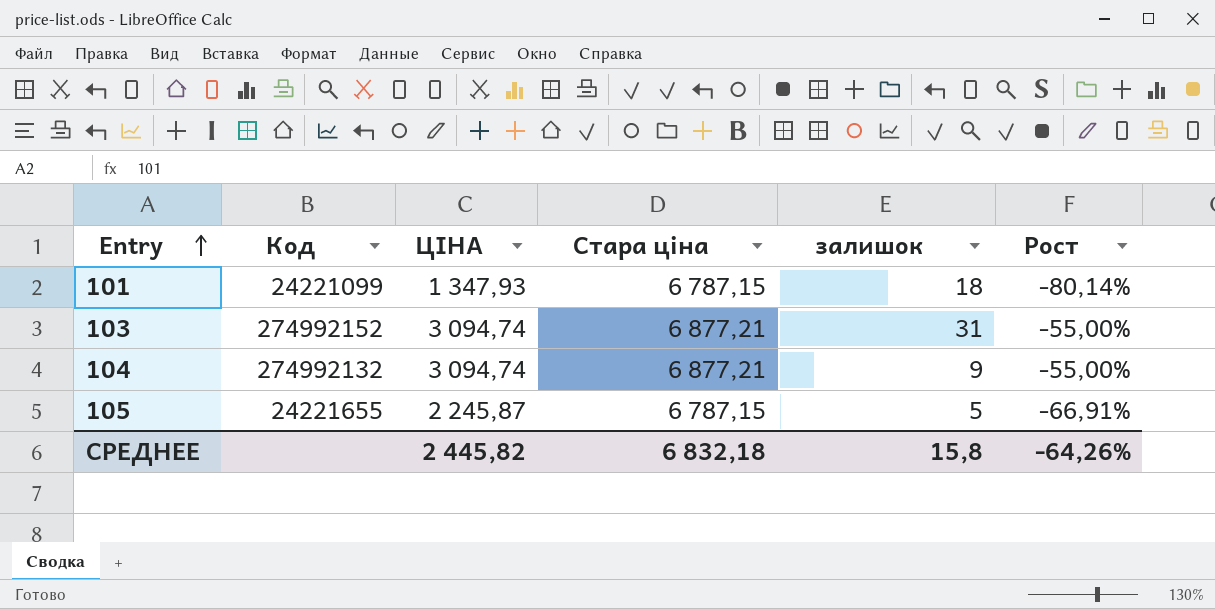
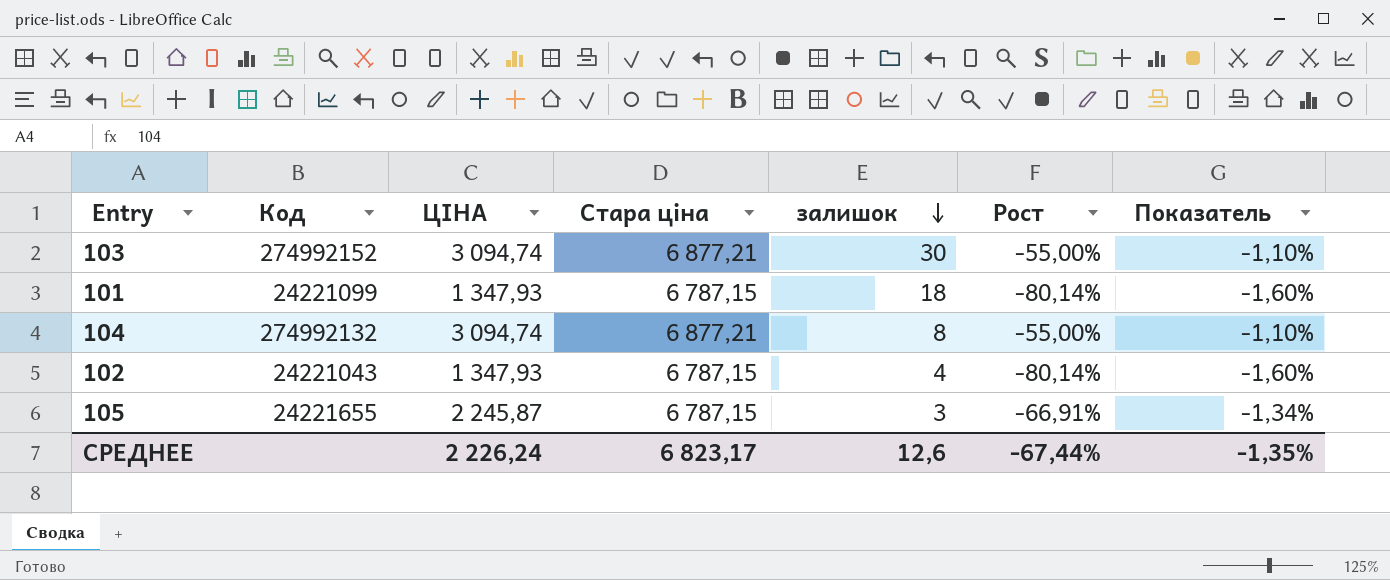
row order: Entry ascending -> залишок descending
column Показатель | formula: none -> [Рост] * 0,02
103 | залишок: 31 -> 30
104 | залишок: 9 -> 8
row 102: none -> 24221043 | 1 347,93 | 6 787,15 | 4 | -80,14% | -1,60%
105 | залишок: 5 -> 3
СРЕДНЕЕ | ЦІНА: 2 445,82 -> 2 226,24
СРЕДНЕЕ | Стара ціна: 6 832,18 -> 6 823,17
СРЕДНЕЕ | залишок: 15,8 -> 12,6
СРЕДНЕЕ | Рост: -64,26% -> -67,44%

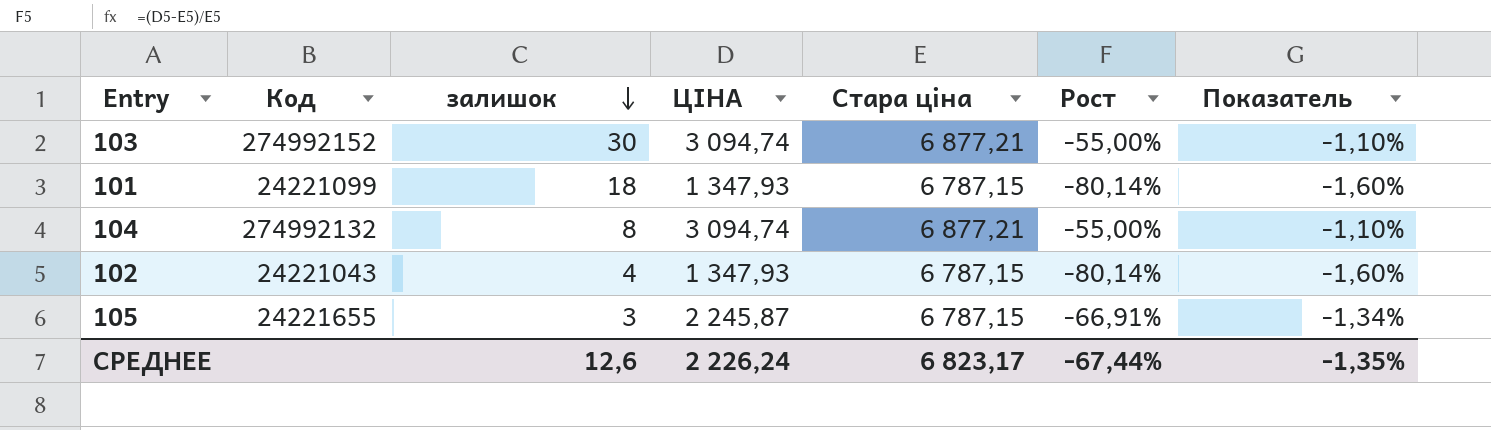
column залишок | position: 5 -> 3

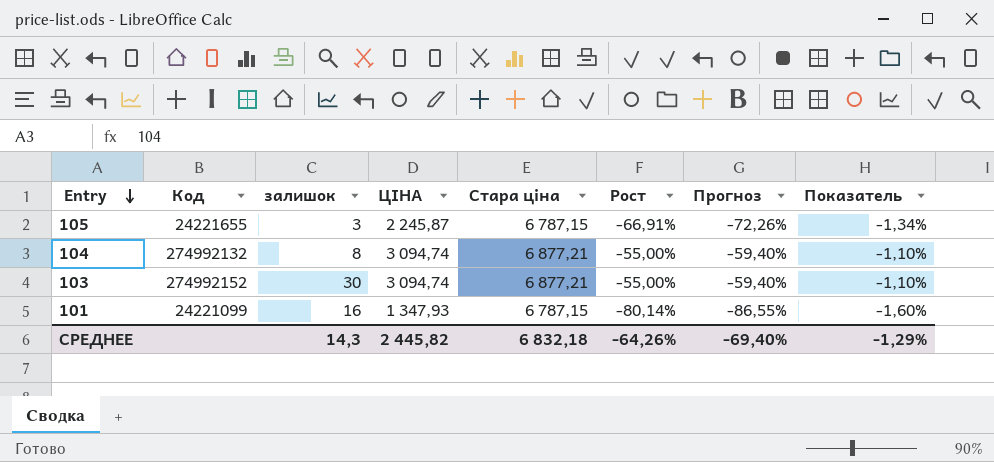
row order: залишок descending -> Entry descending
column Прогноз | formula: none -> [Рост] * 1,08
row 102: 24221043 | 4 | 1 347,93 | 6 787,15 | -80,14% | -1,60% -> none
101 | залишок: 18 -> 16
СРЕДНЕЕ | залишок: 12,6 -> 14,3
СРЕДНЕЕ | ЦІНА: 2 226,24 -> 2 445,82
СРЕДНЕЕ | Стара ціна: 6 823,17 -> 6 832,18
СРЕДНЕЕ | Рост: -67,44% -> -64,26%
СРЕДНЕЕ | Показатель: -1,35% -> -1,29%

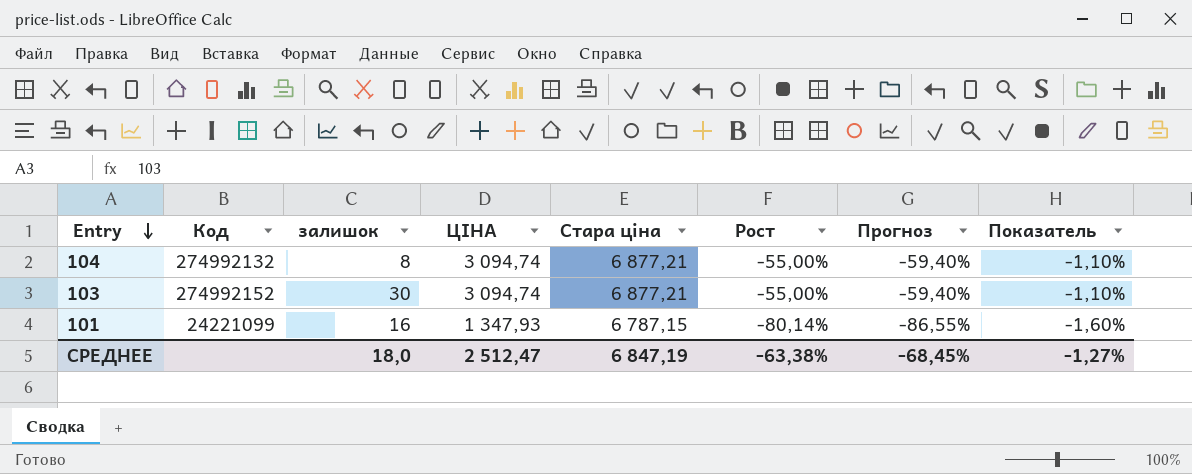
row 105: 24221655 | 3 | 2 245,87 | 6 787,15 | -66,91% | -72,26% | -1,34% -> none
СРЕДНЕЕ | залишок: 14,3 -> 18,0
СРЕДНЕЕ | ЦІНА: 2 445,82 -> 2 512,47
СРЕДНЕЕ | Стара ціна: 6 832,18 -> 6 847,19
СРЕДНЕЕ | Рост: -64,26% -> -63,38%
СРЕДНЕЕ | Прогноз: -69,40% -> -68,45%
СРЕДНЕЕ | Показатель: -1,29% -> -1,27%

